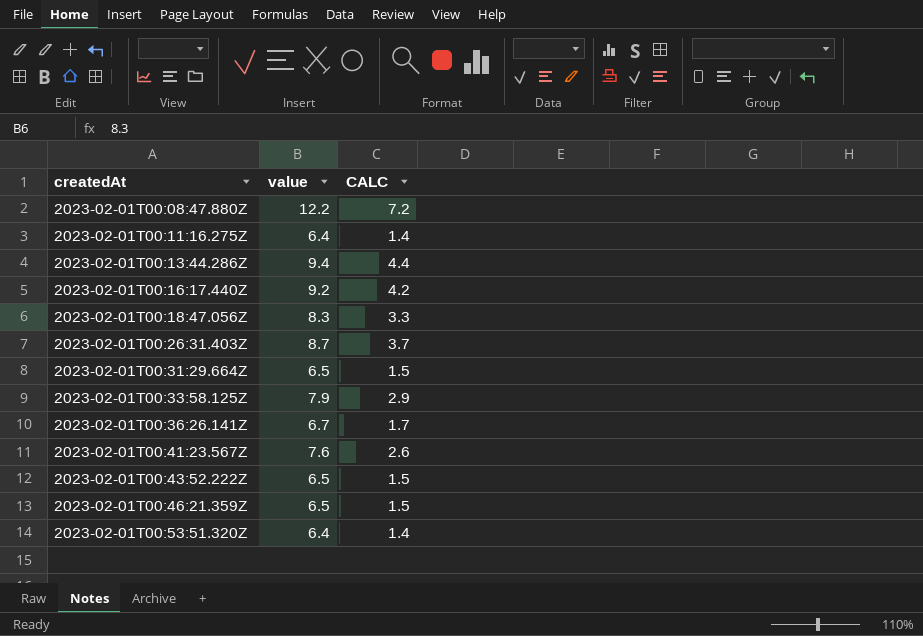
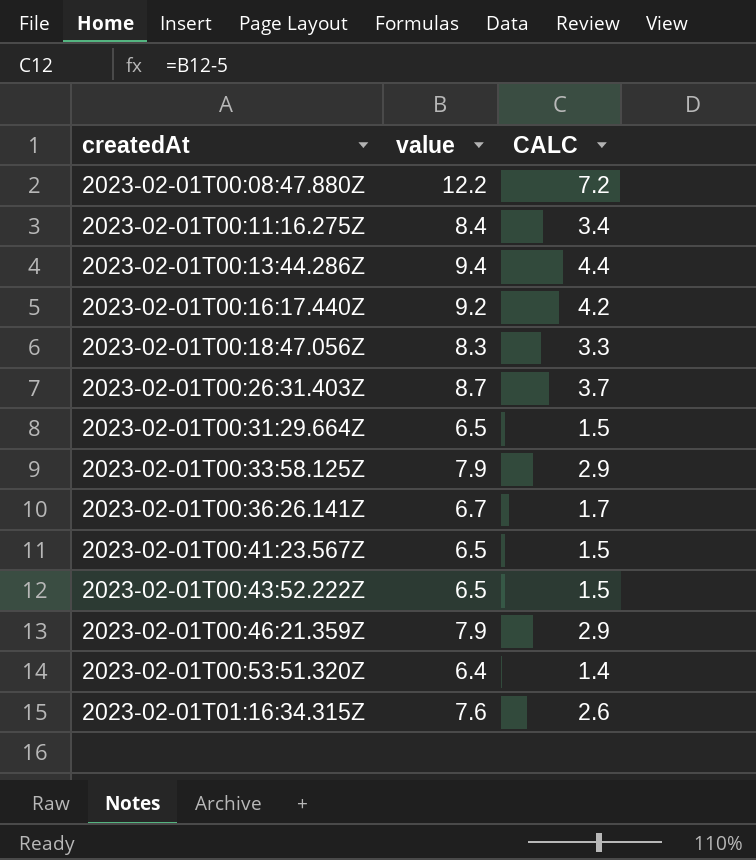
2023-02-01T00:11:16.275Z | value: 6.4 -> 8.4
2023-02-01T00:11:16.275Z | CALC: 1.4 -> 3.4
2023-02-01T00:41:23.567Z | value: 7.6 -> 6.5
2023-02-01T00:41:23.567Z | CALC: 2.6 -> 1.5
2023-02-01T00:46:21.359Z | value: 6.5 -> 7.9
2023-02-01T00:46:21.359Z | CALC: 1.5 -> 2.9
row 2023-02-01T01:16:34.315Z: none -> 7.6 | 2.6

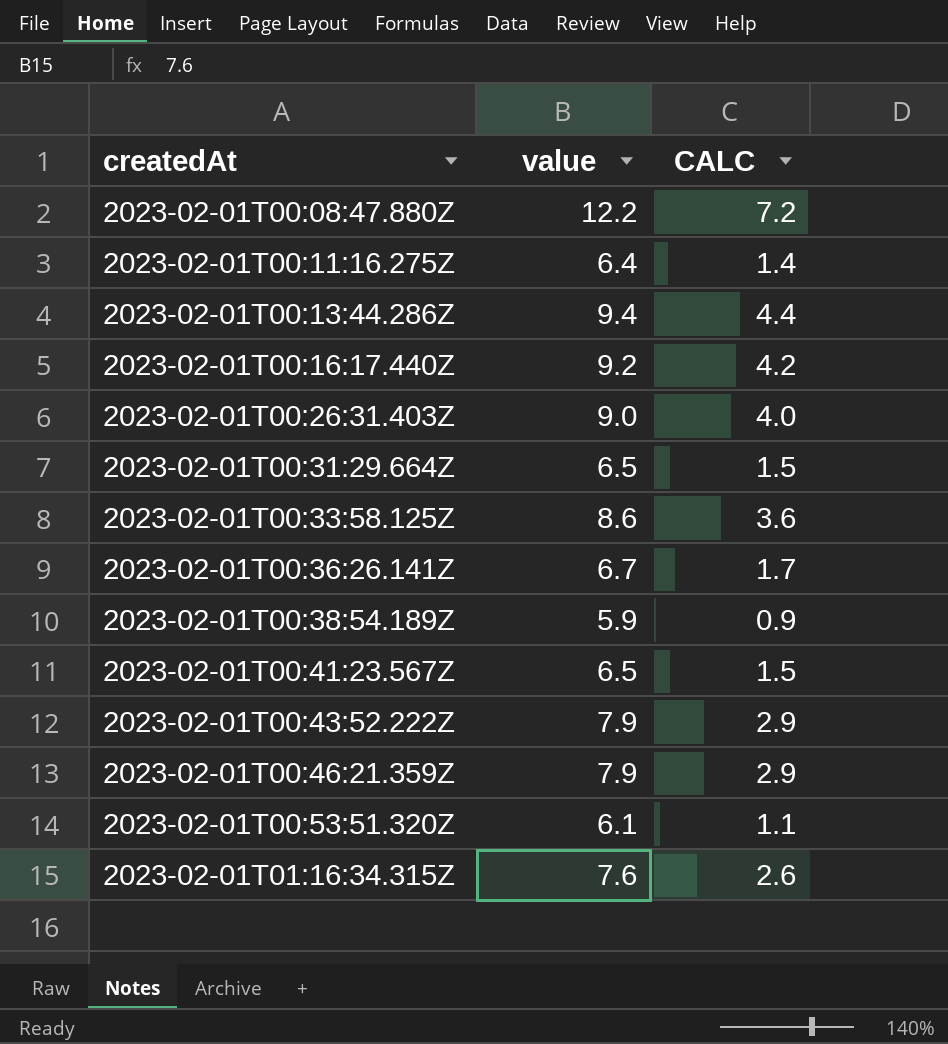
row 2023-02-01T00:18:47.056Z: 8.3 | 3.3 -> none
2023-02-01T00:11:16.275Z | value: 8.4 -> 6.4
2023-02-01T00:11:16.275Z | CALC: 3.4 -> 1.4
2023-02-01T00:26:31.403Z | value: 8.7 -> 9.0
2023-02-01T00:26:31.403Z | CALC: 3.7 -> 4.0
2023-02-01T00:33:58.125Z | value: 7.9 -> 8.6
2023-02-01T00:33:58.125Z | CALC: 2.9 -> 3.6
row 2023-02-01T00:38:54.189Z: none -> 5.9 | 0.9
2023-02-01T00:43:52.222Z | value: 6.5 -> 7.9
2023-02-01T00:43:52.222Z | CALC: 1.5 -> 2.9
2023-02-01T00:53:51.320Z | value: 6.4 -> 6.1
2023-02-01T00:53:51.320Z | CALC: 1.4 -> 1.1

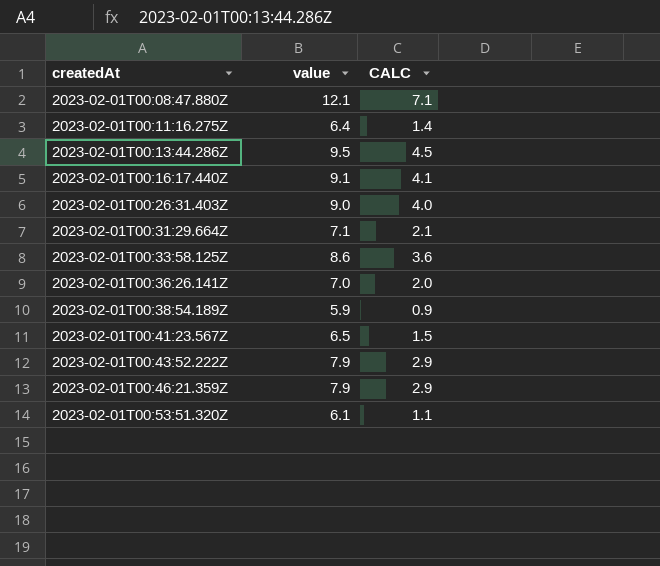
row 2023-02-01T01:16:34.315Z: 7.6 | 2.6 -> none
2023-02-01T00:08:47.880Z | value: 12.2 -> 12.1
2023-02-01T00:08:47.880Z | CALC: 7.2 -> 7.1
2023-02-01T00:13:44.286Z | value: 9.4 -> 9.5
2023-02-01T00:13:44.286Z | CALC: 4.4 -> 4.5
2023-02-01T00:16:17.440Z | value: 9.2 -> 9.1
2023-02-01T00:16:17.440Z | CALC: 4.2 -> 4.1
2023-02-01T00:31:29.664Z | value: 6.5 -> 7.1
2023-02-01T00:31:29.664Z | CALC: 1.5 -> 2.1
2023-02-01T00:36:26.141Z | value: 6.7 -> 7.0
2023-02-01T00:36:26.141Z | CALC: 1.7 -> 2.0

